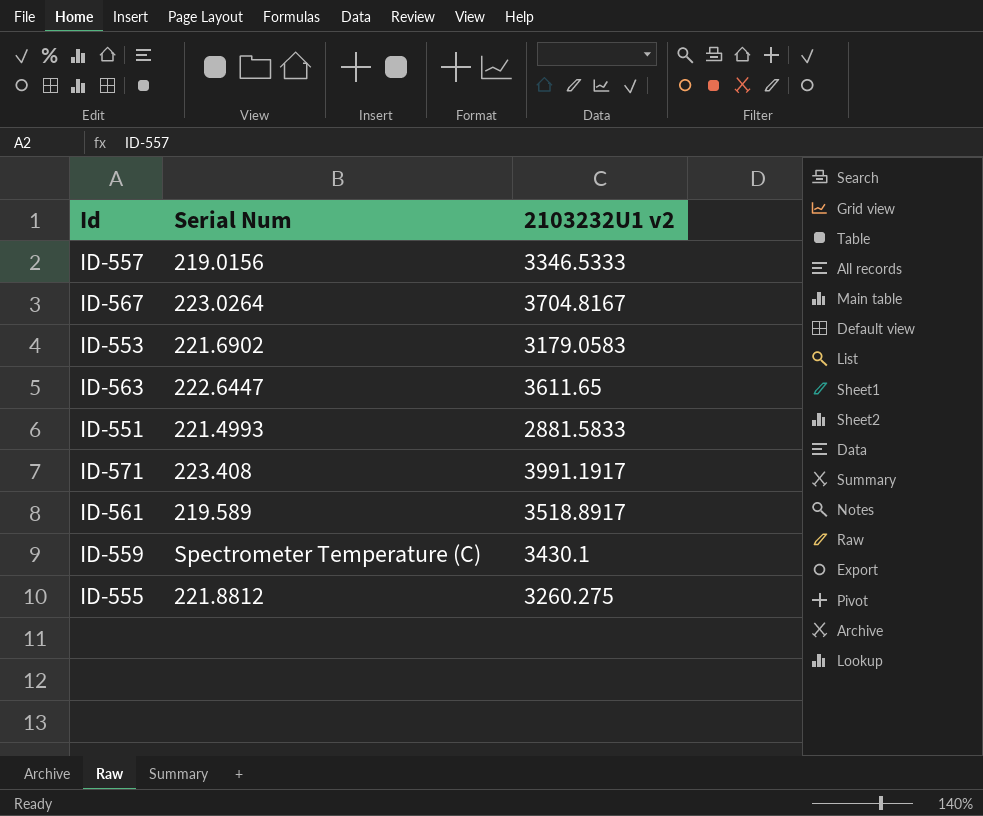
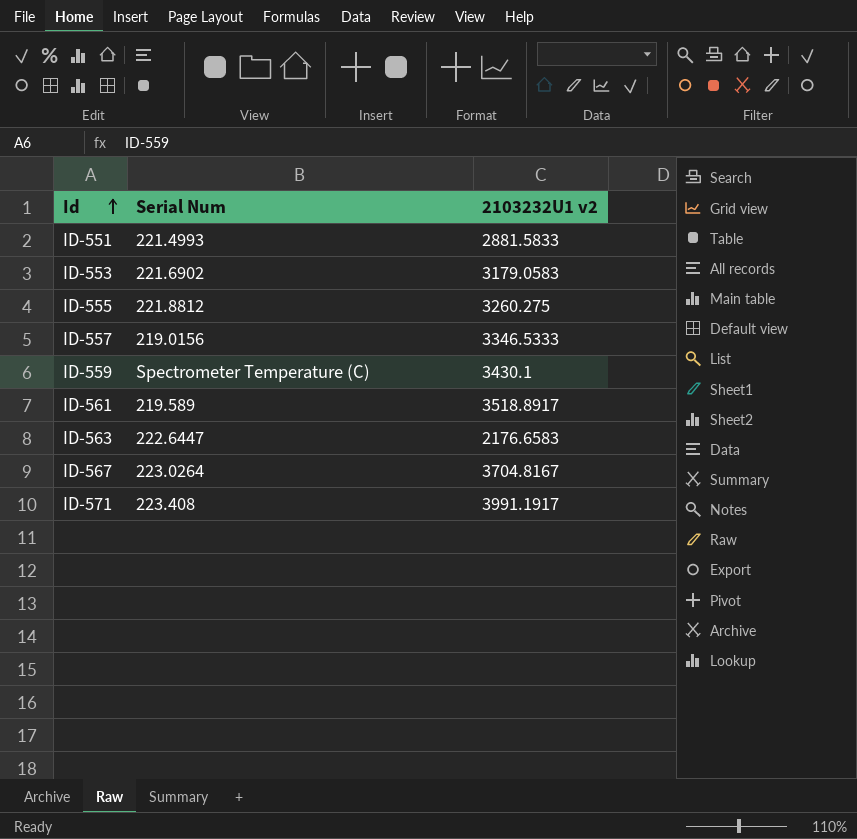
row order: none -> Id ascending
ID-563 | 2103232U1 v2: 3611.65 -> 2176.6583

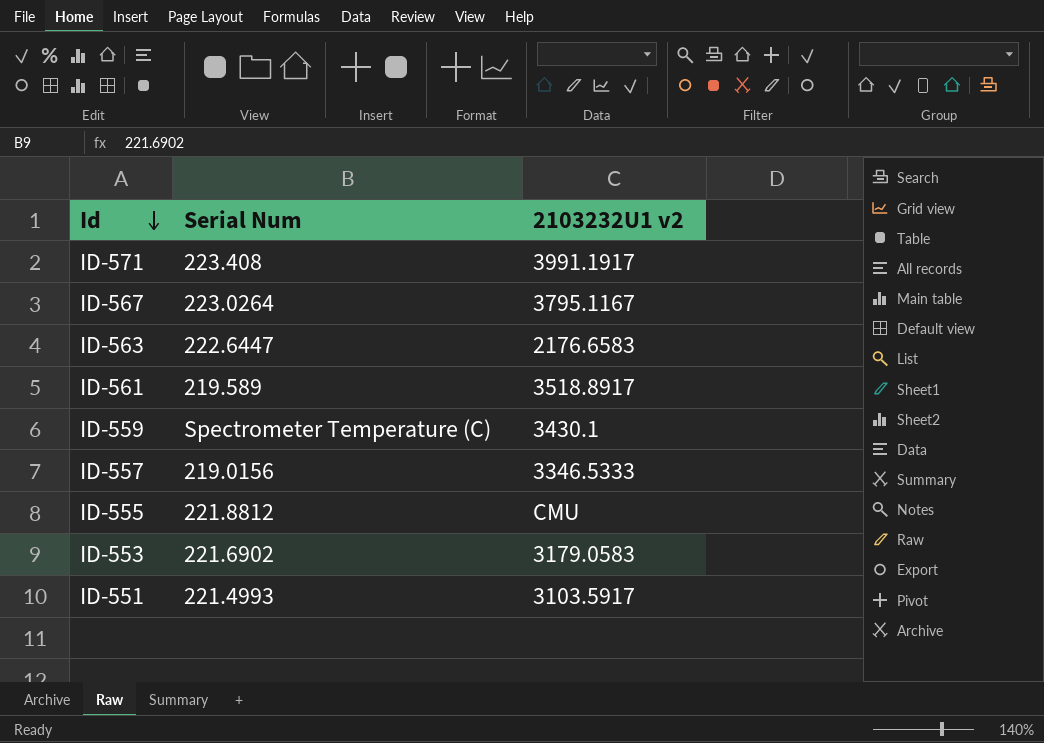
row order: Id ascending -> Id descending
ID-567 | 2103232U1 v2: 3704.8167 -> 3795.1167
ID-555 | 2103232U1 v2: 3260.275 -> CMU
ID-551 | 2103232U1 v2: 2881.5833 -> 3103.5917

